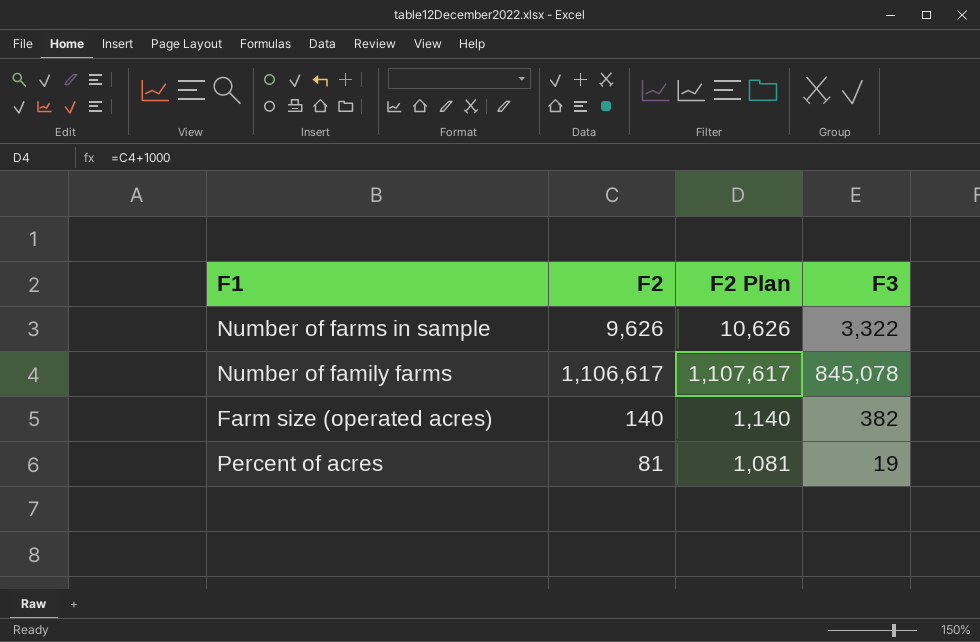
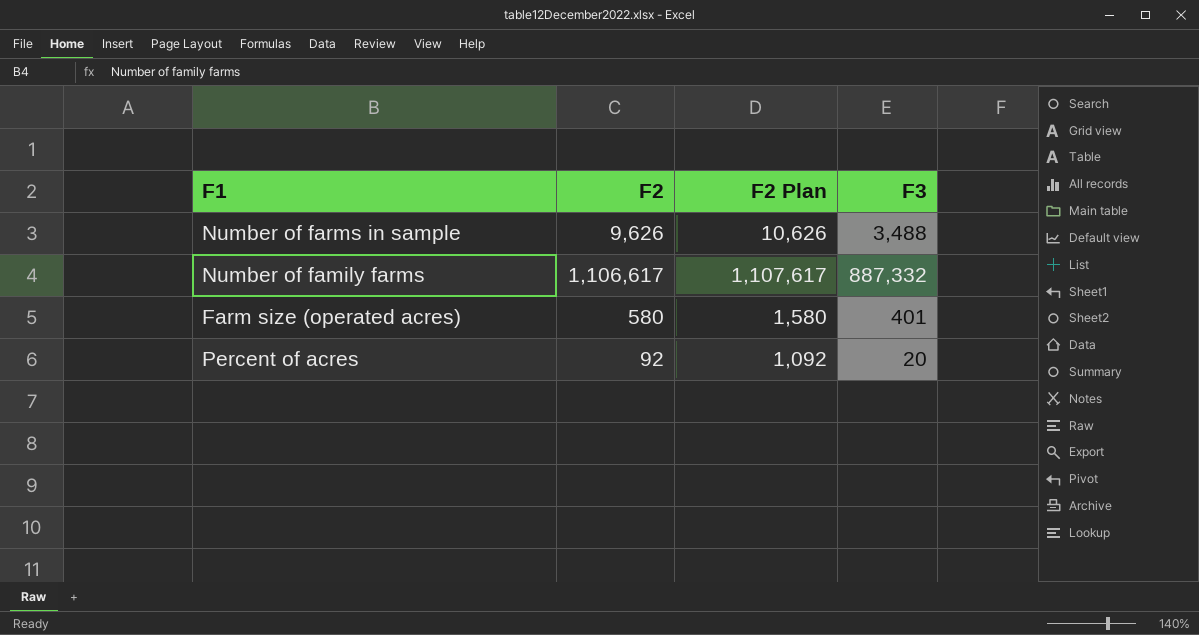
Number of farms in sample | F3: 3,322 -> 3,488
Number of family farms | F3: 845,078 -> 887,332
Farm size (operated acres) | F2: 140 -> 580
Farm size (operated acres) | F2 Plan: 1,140 -> 1,580
Farm size (operated acres) | F3: 382 -> 401
Percent of acres | F2: 81 -> 92
Percent of acres | F2 Plan: 1,081 -> 1,092
Percent of acres | F3: 19 -> 20

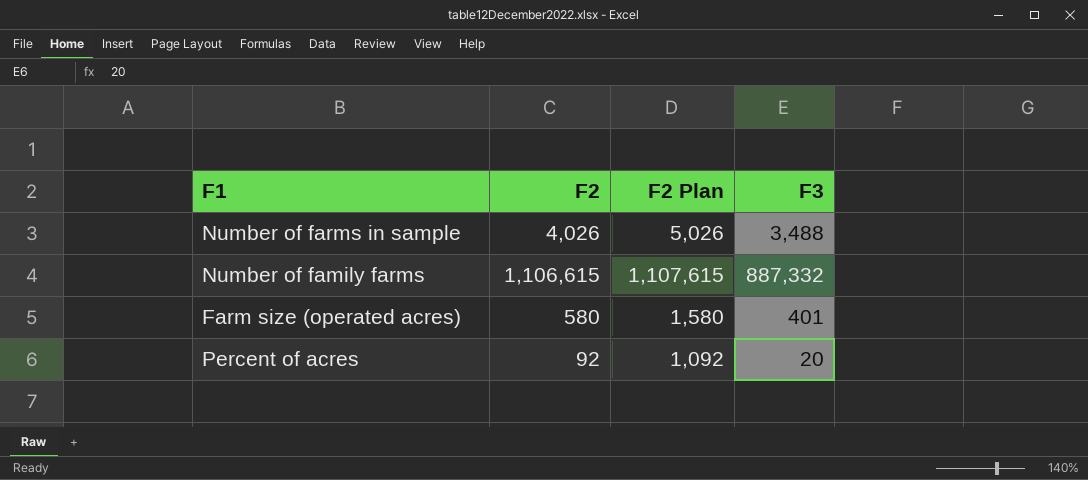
Number of farms in sample | F2: 9,626 -> 4,026
Number of farms in sample | F2 Plan: 10,626 -> 5,026
Number of family farms | F2: 1,106,617 -> 1,106,615
Number of family farms | F2 Plan: 1,107,617 -> 1,107,615

